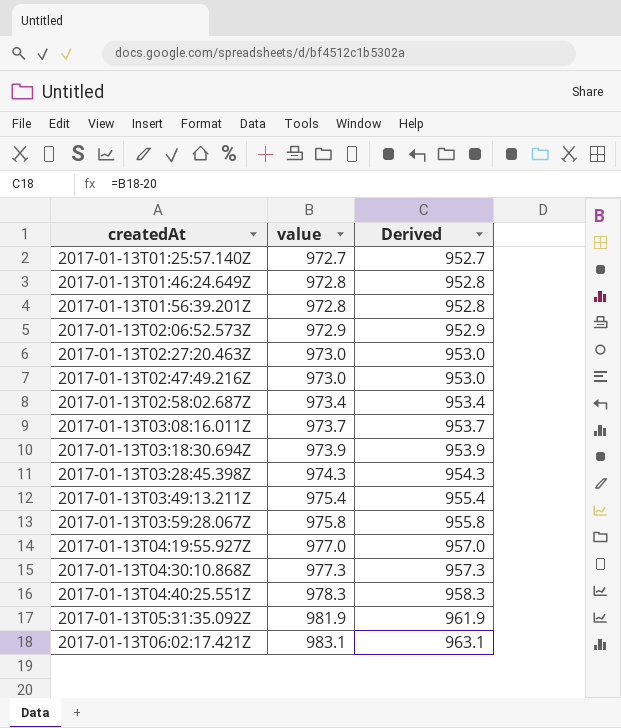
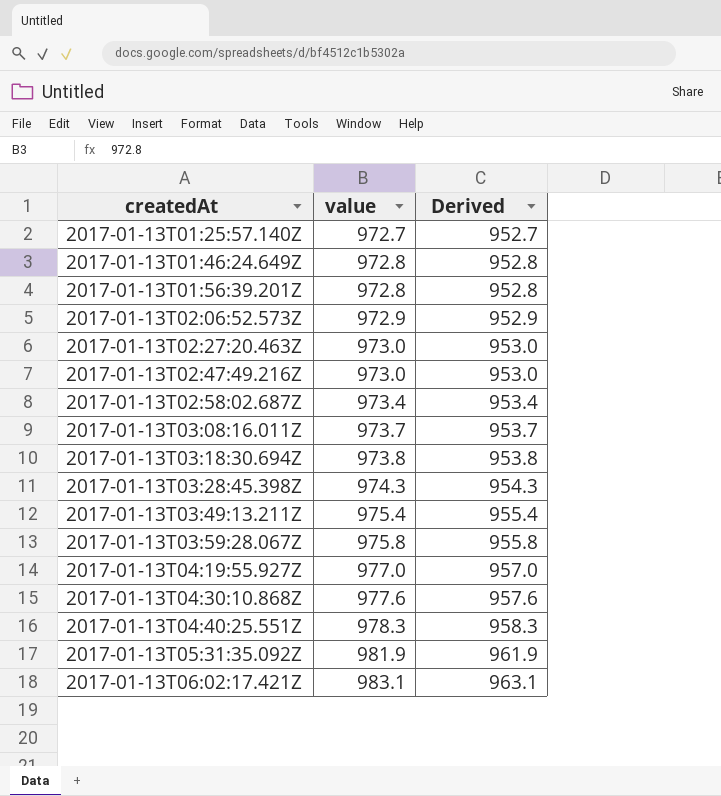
2017-01-13T03:18:30.694Z | value: 973.9 -> 973.8
2017-01-13T03:18:30.694Z | Derived: 953.9 -> 953.8
2017-01-13T04:30:10.868Z | value: 977.3 -> 977.6
2017-01-13T04:30:10.868Z | Derived: 957.3 -> 957.6

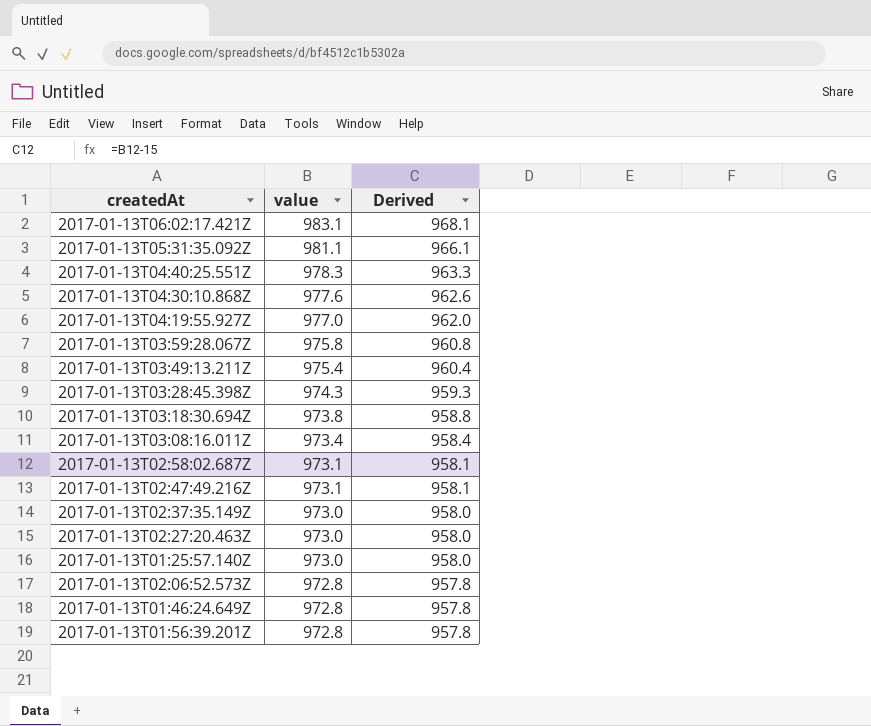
row order: createdAt ascending -> value descending
column Derived | formula: [value] - 20 -> [value] - 15
2017-01-13T05:31:35.092Z | value: 981.9 -> 981.1
2017-01-13T03:08:16.011Z | value: 973.7 -> 973.4
2017-01-13T02:58:02.687Z | value: 973.4 -> 973.1
2017-01-13T02:47:49.216Z | value: 973.0 -> 973.1
row 2017-01-13T02:37:35.149Z: none -> 973.0 | 958.0
2017-01-13T01:25:57.140Z | value: 972.7 -> 973.0
2017-01-13T02:06:52.573Z | value: 972.9 -> 972.8

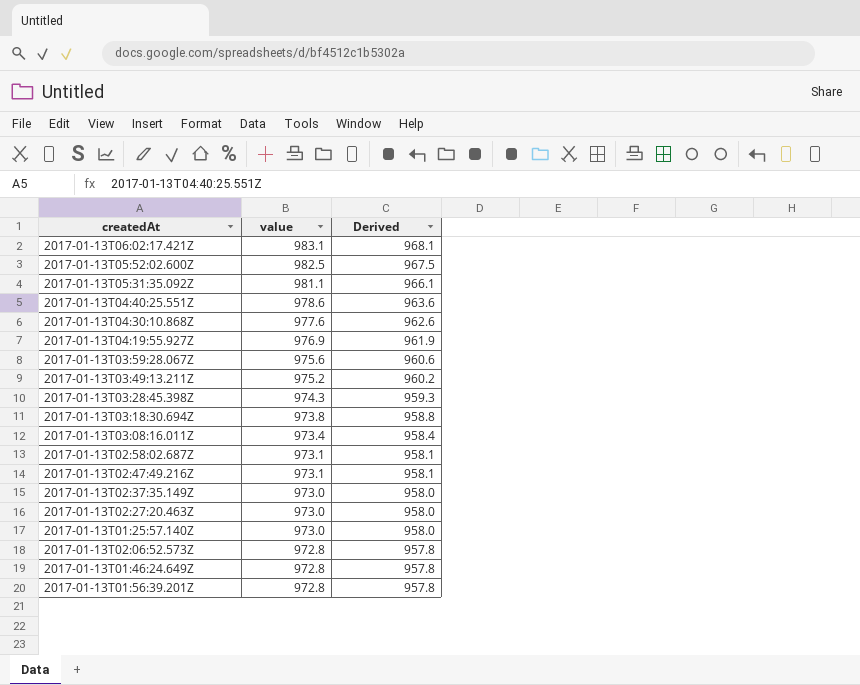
row 2017-01-13T05:52:02.600Z: none -> 982.5 | 967.5
2017-01-13T04:40:25.551Z | value: 978.3 -> 978.6
2017-01-13T04:40:25.551Z | Derived: 963.3 -> 963.6
2017-01-13T04:19:55.927Z | value: 977.0 -> 976.9
2017-01-13T04:19:55.927Z | Derived: 962.0 -> 961.9
2017-01-13T03:59:28.067Z | value: 975.8 -> 975.6
2017-01-13T03:59:28.067Z | Derived: 960.8 -> 960.6
2017-01-13T03:49:13.211Z | value: 975.4 -> 975.2
2017-01-13T03:49:13.211Z | Derived: 960.4 -> 960.2

